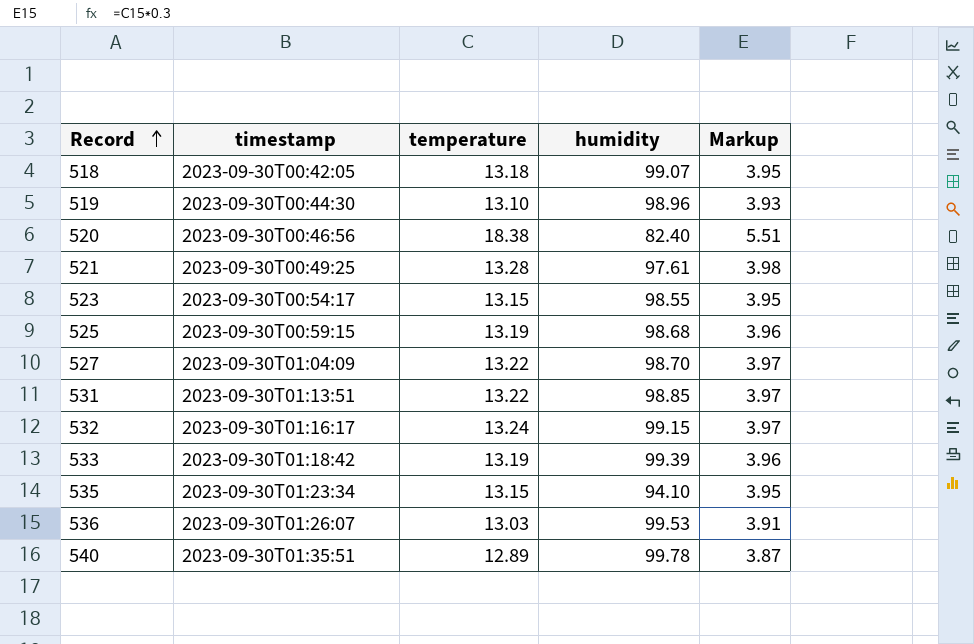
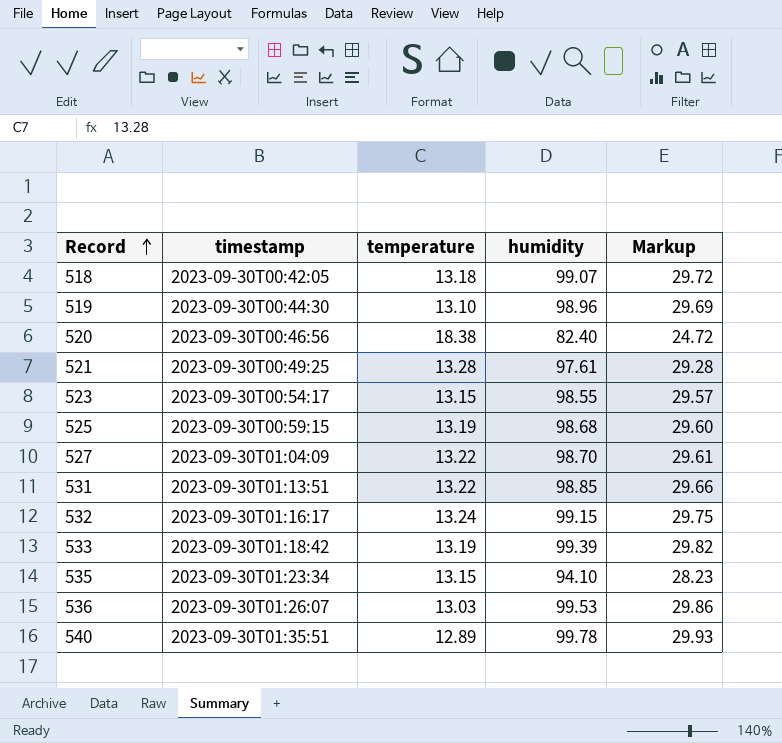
column Markup | formula: [temperature] * 0.3 -> [humidity] * 0.3

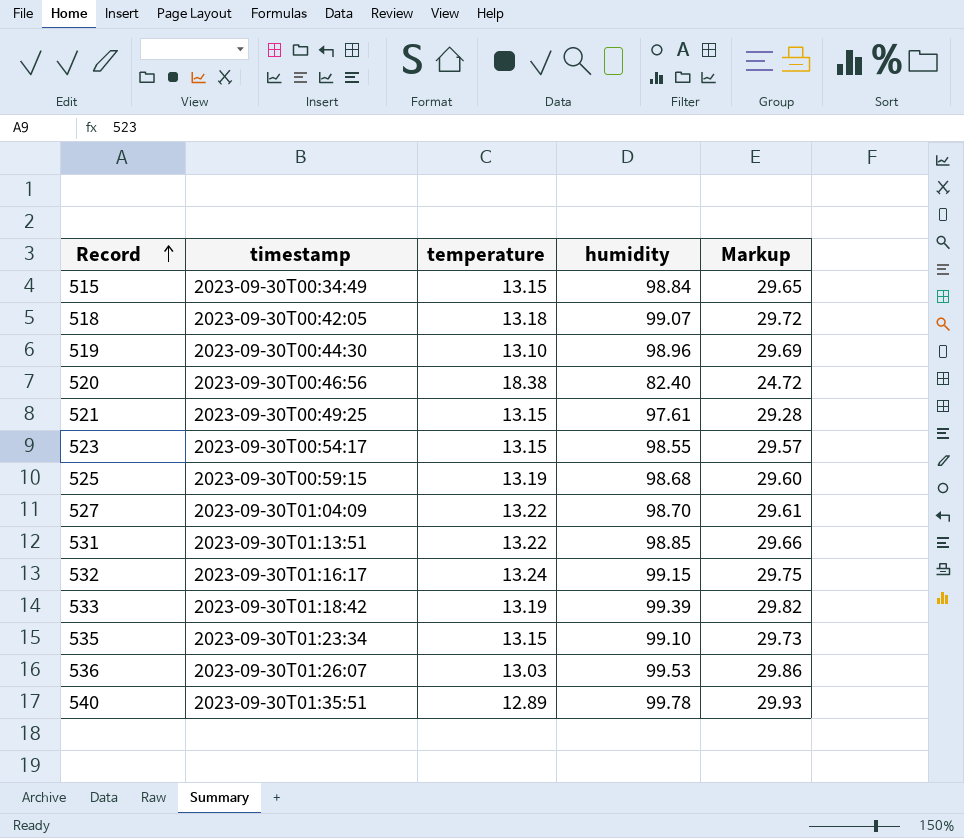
row 515: none -> 2023-09-30T00:34:49 | 13.15 | 98.84 | 29.65
521 | temperature: 13.28 -> 13.15
535 | humidity: 94.10 -> 99.10
535 | Markup: 28.23 -> 29.73

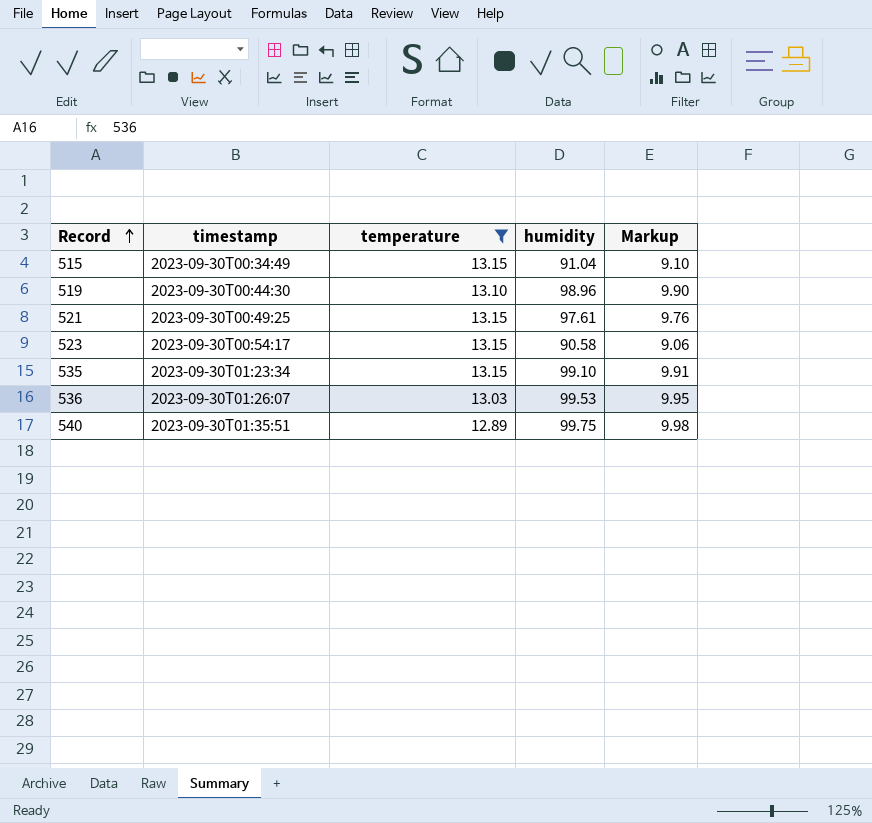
filter: none -> temperature <= 13.15
column Markup | formula: [humidity] * 0.3 -> [humidity] * 0.1
515 | humidity: 98.84 -> 91.04
523 | humidity: 98.55 -> 90.58
540 | humidity: 99.78 -> 99.75

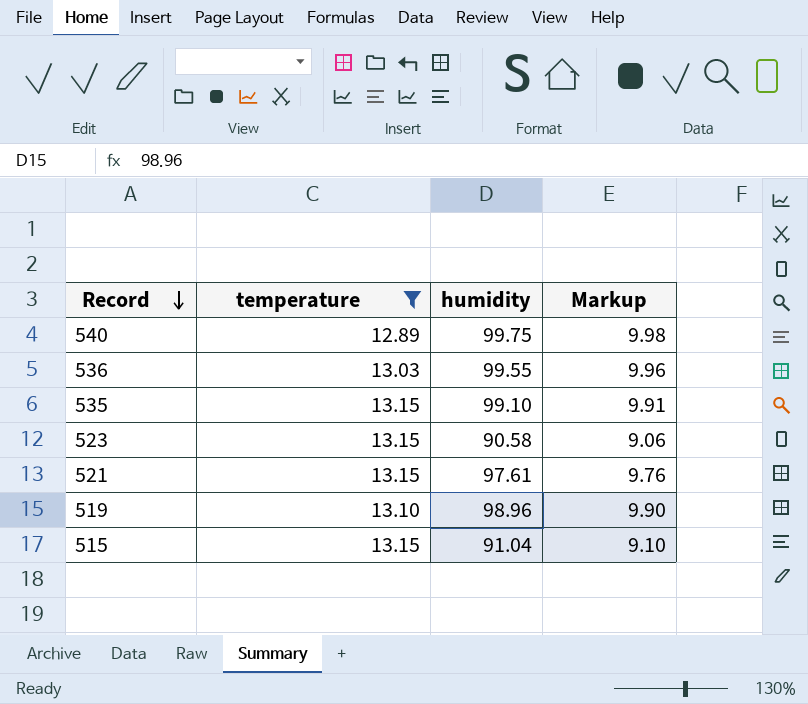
row order: Record ascending -> Record descending
column timestamp | position: 2 -> none
536 | humidity: 99.53 -> 99.55
536 | Markup: 9.95 -> 9.96

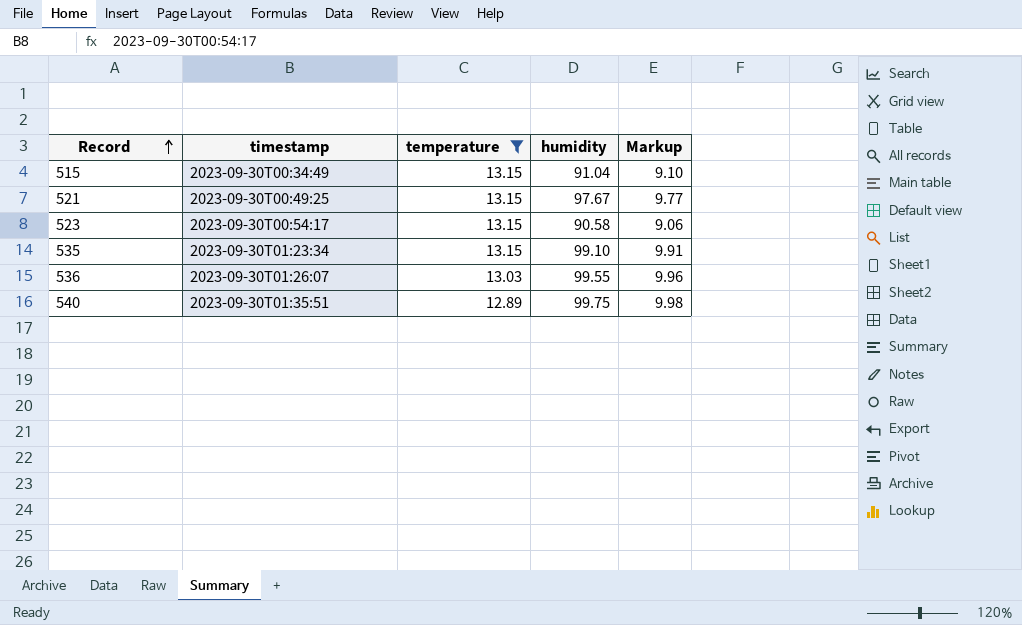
row order: Record descending -> Record ascending
column timestamp | position: none -> 2
row 519: 13.10 | 98.96 | 9.90 -> none
521 | humidity: 97.61 -> 97.67
521 | Markup: 9.76 -> 9.77

